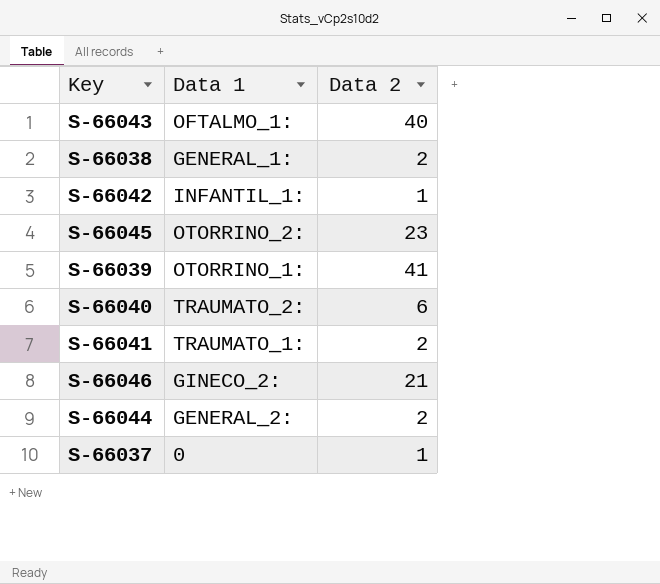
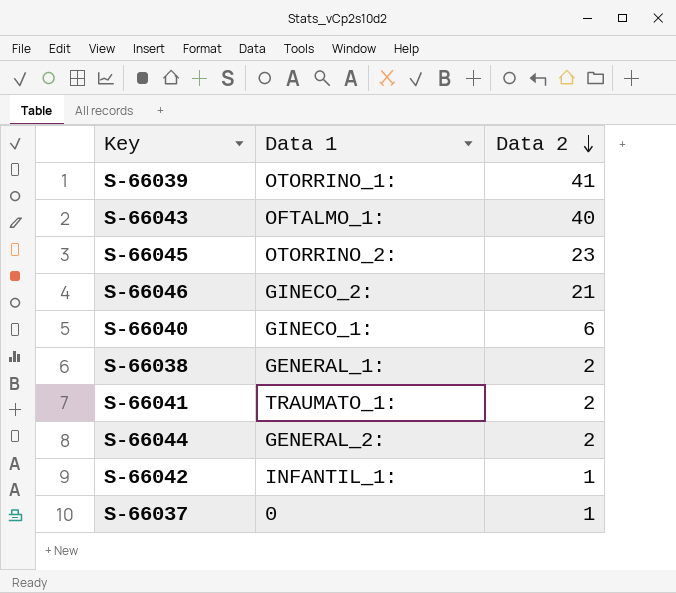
row order: none -> Data 2 descending
S-66040 | Data 1: TRAUMATO_2: -> GINECO_1:

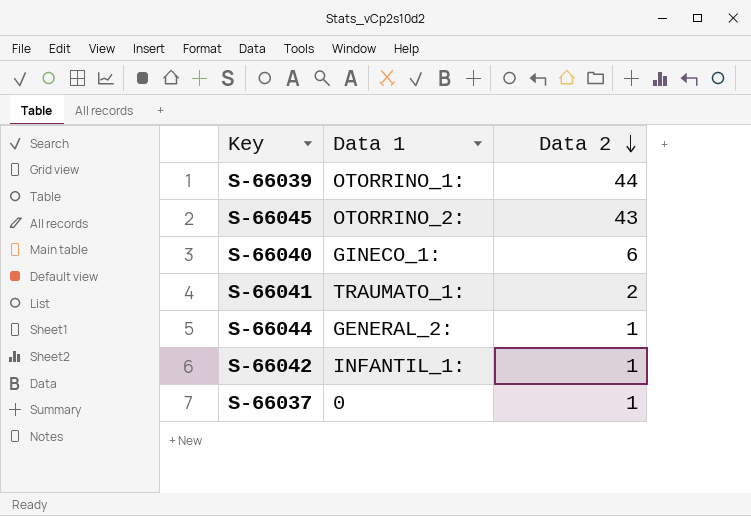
row S-66043: OFTALMO_1: | 40 -> none
row S-66046: GINECO_2: | 21 -> none
row S-66038: GENERAL_1: | 2 -> none
S-66039 | Data 2: 41 -> 44
S-66045 | Data 2: 23 -> 43
S-66044 | Data 2: 2 -> 1

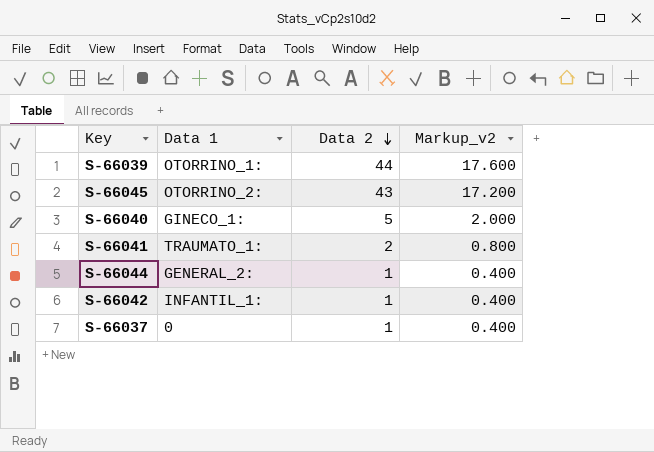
column Markup_v2 | formula: none -> [Data 2] * 0.4
S-66040 | Data 2: 6 -> 5

